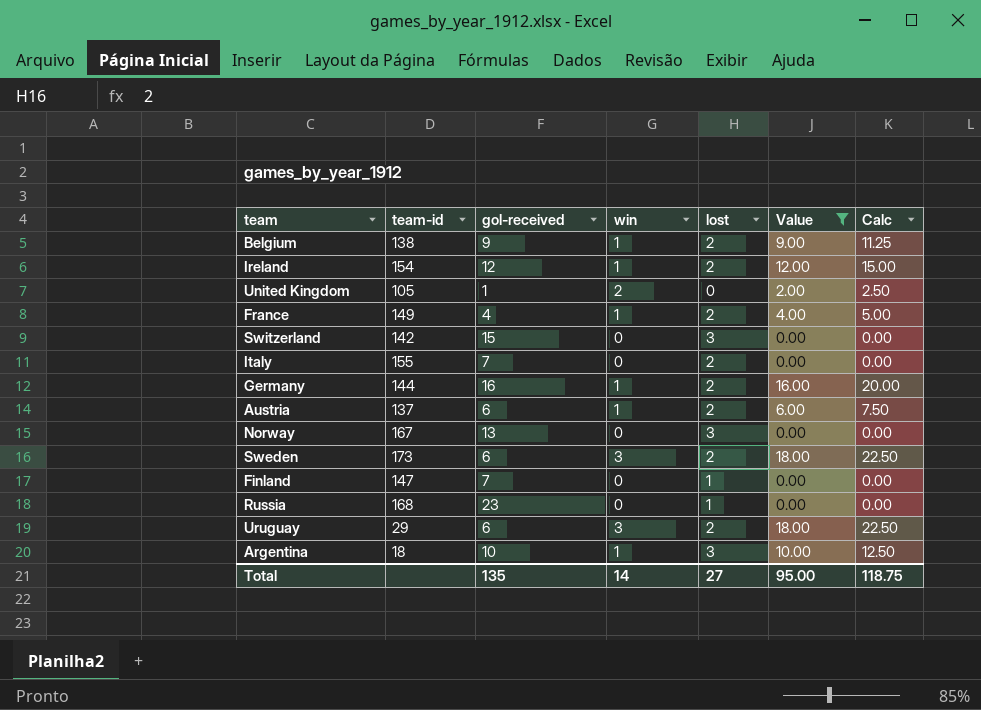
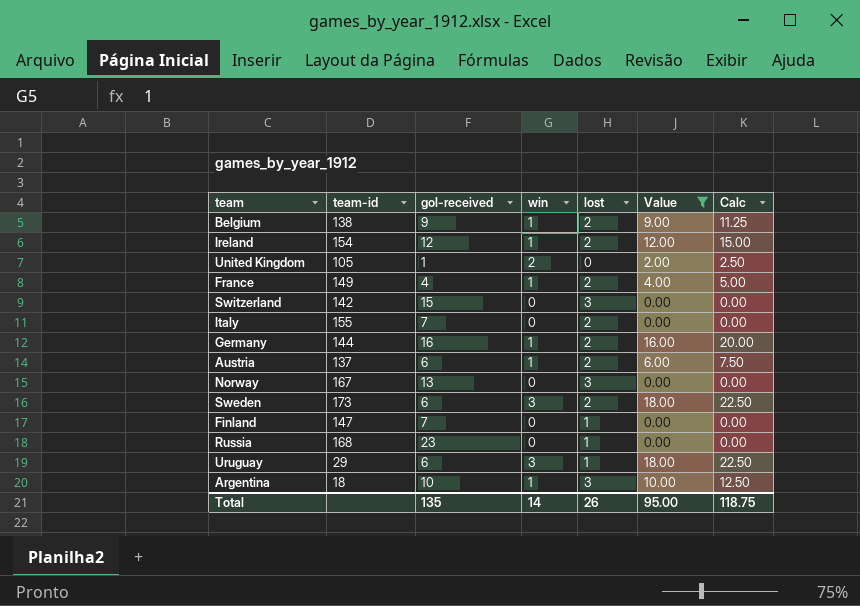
Uruguay | lost: 2 -> 1
Total | lost: 27 -> 26

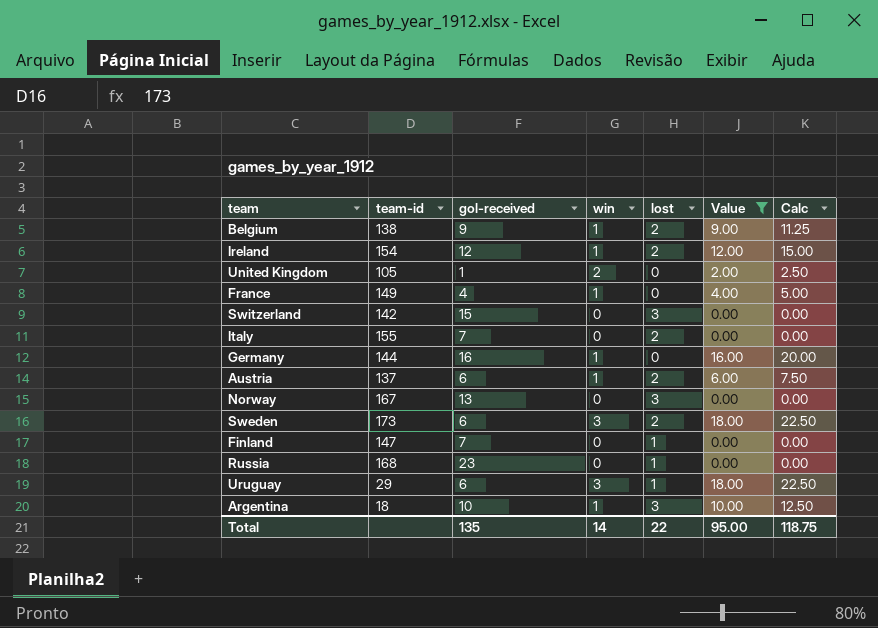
France | lost: 2 -> 0
Germany | lost: 2 -> 0
Total | lost: 26 -> 22

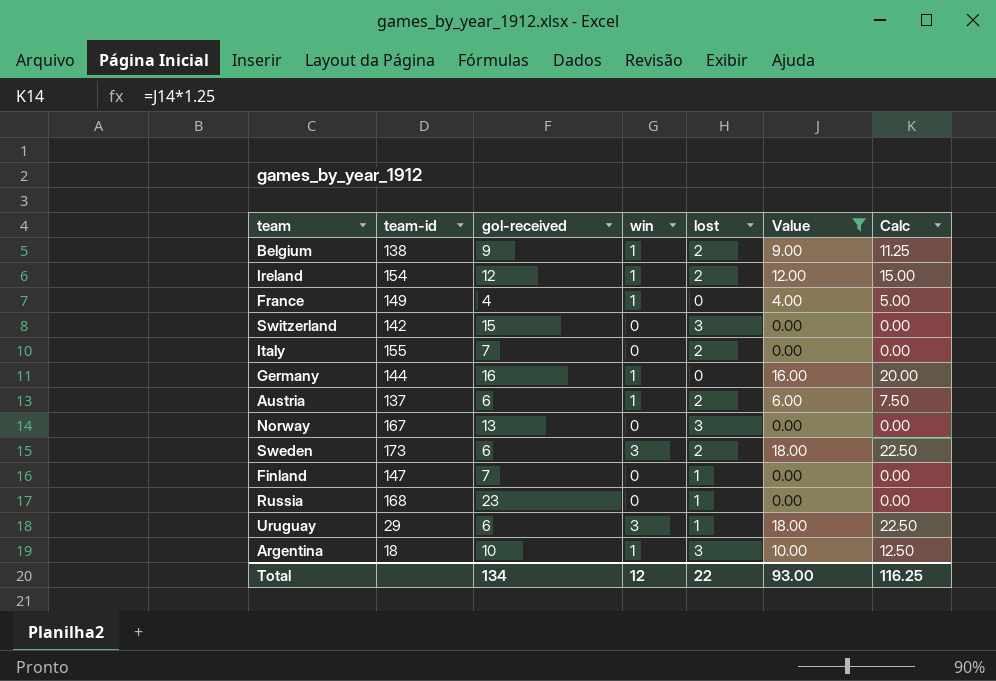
row United Kingdom: 105 | 1 | 2 | 0 | 2.00 | 2.50 -> none
Total | gol-received: 135 -> 134
Total | win: 14 -> 12
Total | Value: 95.00 -> 93.00
Total | Calc: 118.75 -> 116.25

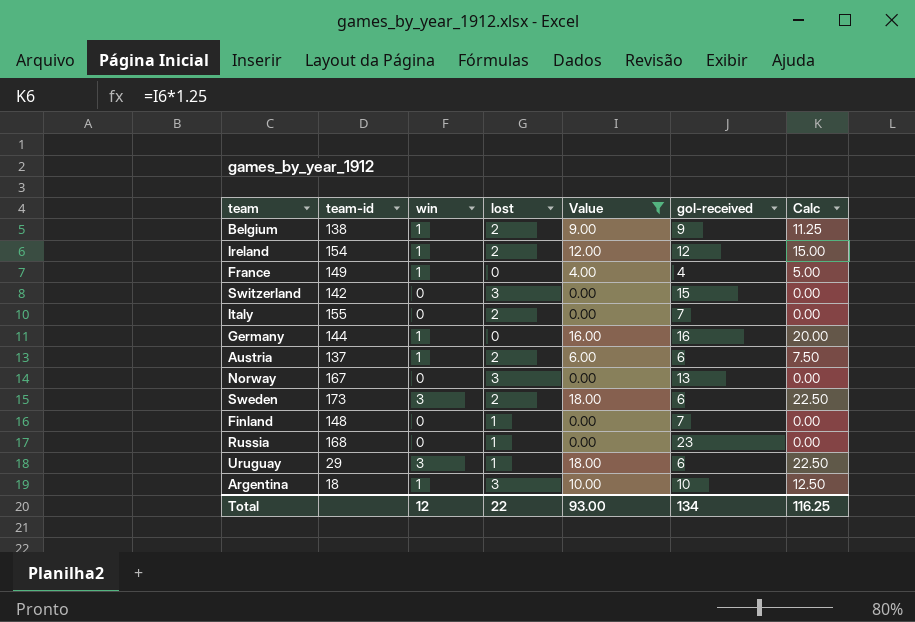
column gol-received | position: 3 -> 6
Finland | team-id: 147 -> 148

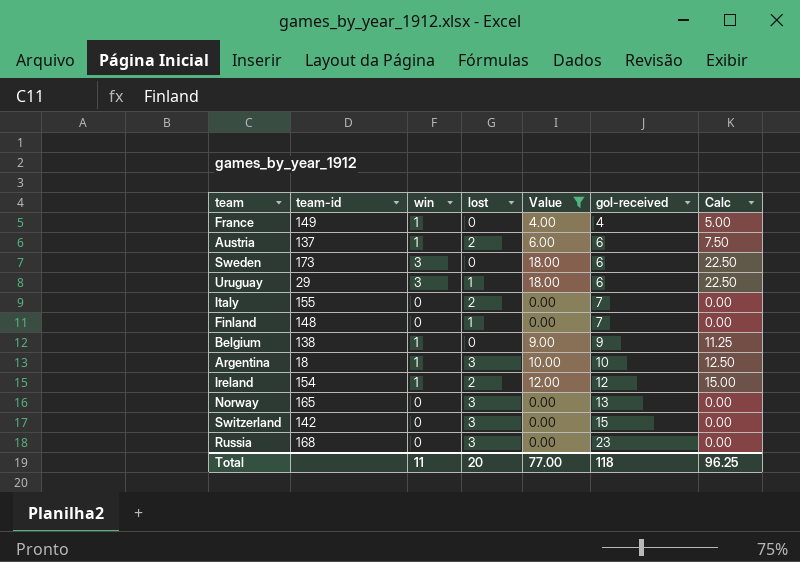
row order: none -> gol-received ascending
row Germany: 144 | 1 | 0 | 16.00 | 16 | 20.00 -> none
Sweden | lost: 2 -> 0
Belgium | lost: 2 -> 0
Norway | team-id: 167 -> 165
Russia | lost: 1 -> 3
Total | win: 12 -> 11
Total | lost: 22 -> 20
Total | Value: 93.00 -> 77.00
Total | gol-received: 134 -> 118
Total | Calc: 116.25 -> 96.25

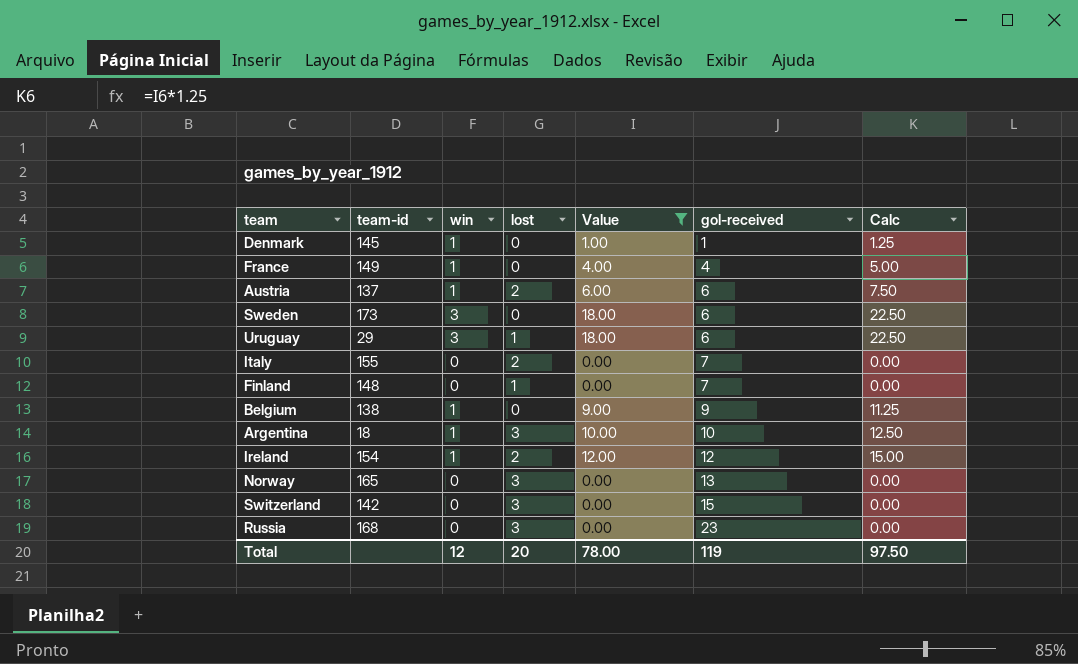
row Denmark: none -> 145 | 1 | 0 | 1.00 | 1 | 1.25
Total | win: 11 -> 12
Total | Value: 77.00 -> 78.00
Total | gol-received: 118 -> 119
Total | Calc: 96.25 -> 97.50

